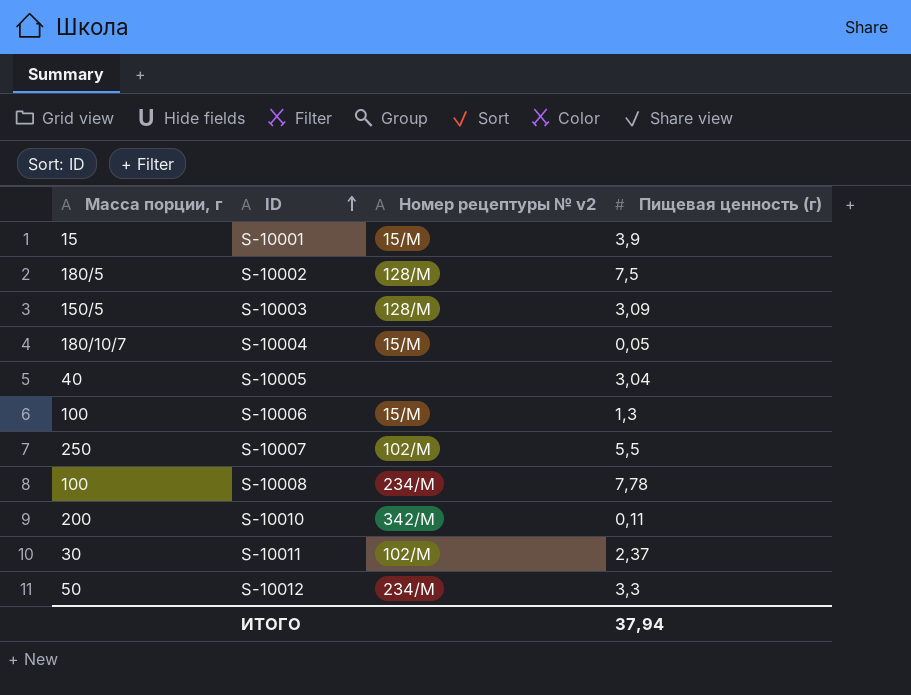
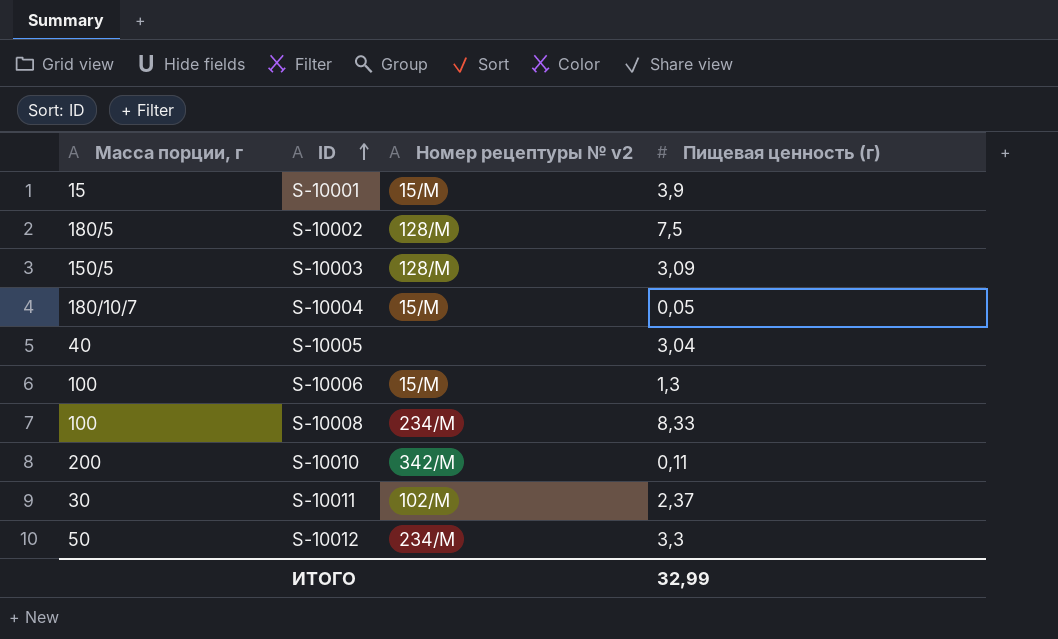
row S-10007: 250 | 102/М | 5,5 -> none
S-10008 | Пищевая ценность (г): 7,78 -> 8,33
ИТОГО | Пищевая ценность (г): 37,94 -> 32,99

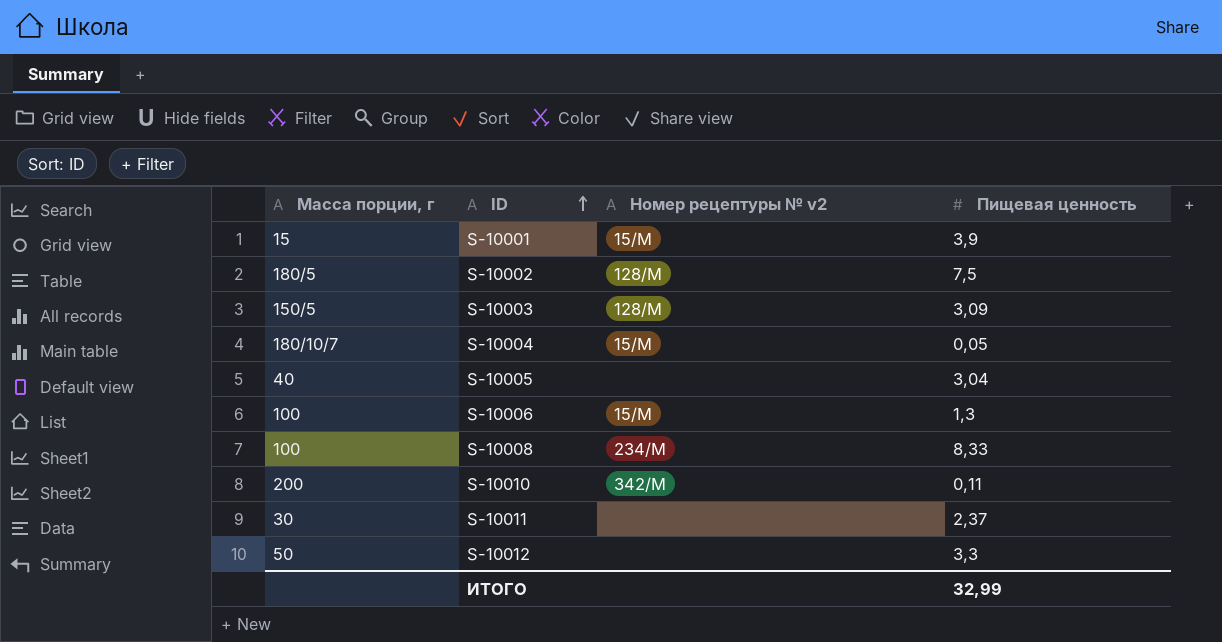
column name: Пищевая ценность (г) -> Пищевая ценность
S-10011 | Номер рецептуры № v2: 102/М -> none
S-10012 | Номер рецептуры № v2: 234/М -> none

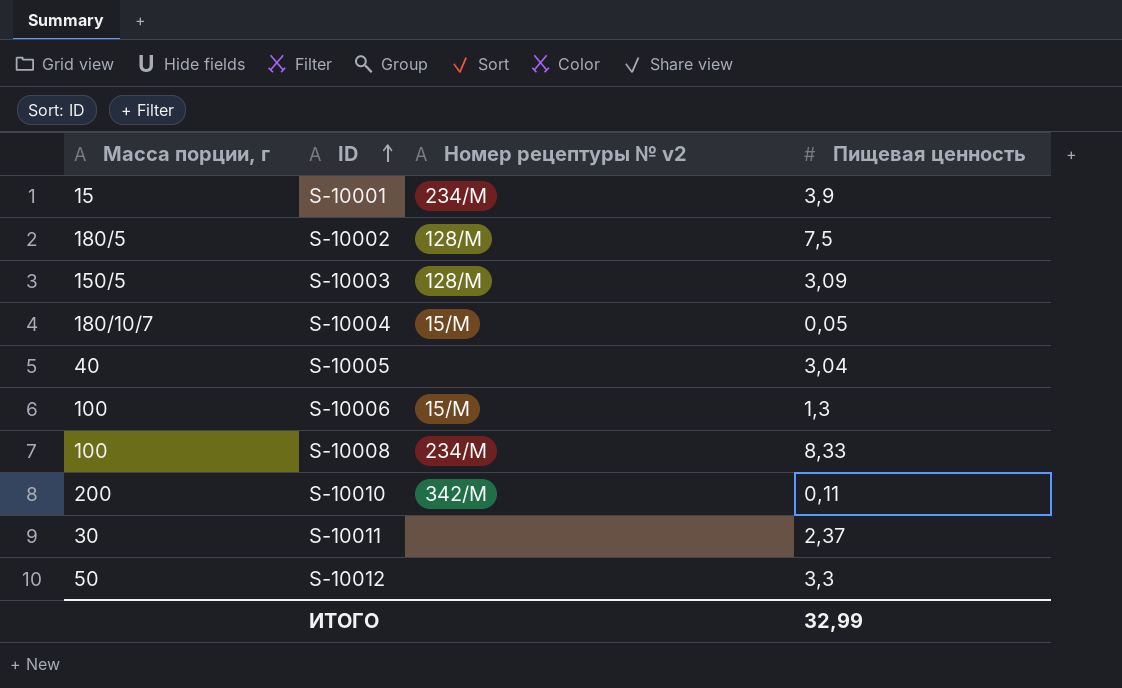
S-10001 | Номер рецептуры № v2: 15/М -> 234/М

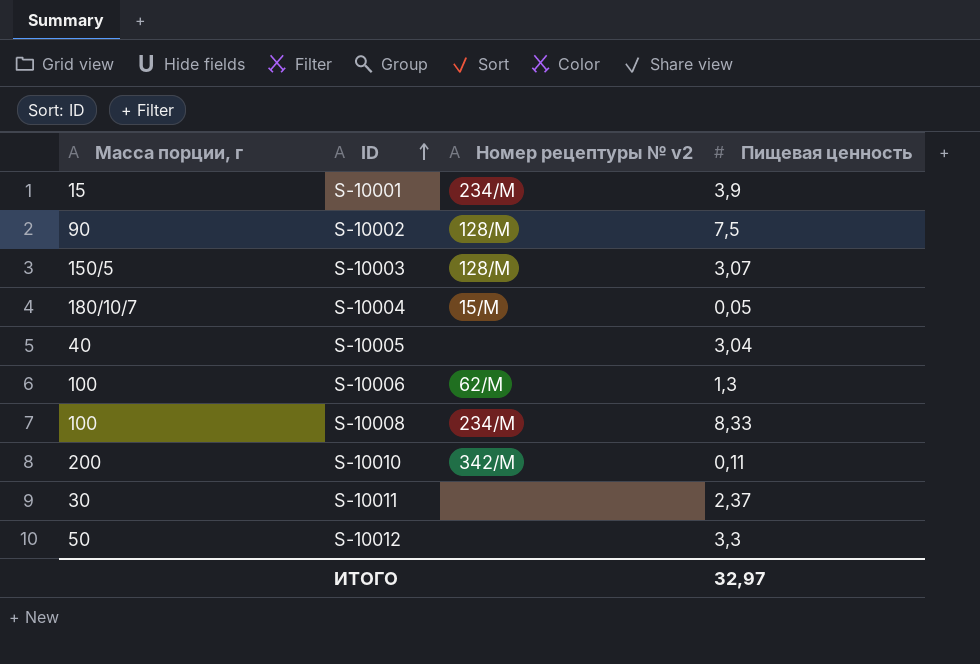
S-10002 | Масса порции, г: 180/5 -> 90
S-10003 | Пищевая ценность: 3,09 -> 3,07
S-10006 | Номер рецептуры № v2: 15/М -> 62/М
ИТОГО | Пищевая ценность: 32,99 -> 32,97

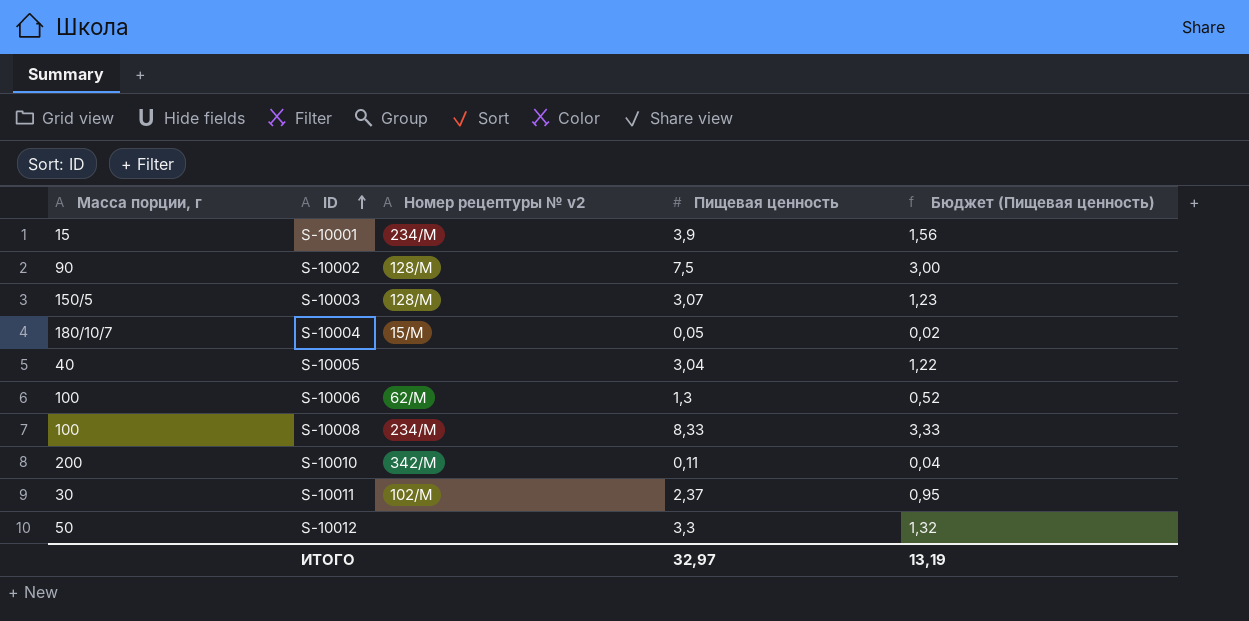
column Бюджет (Пищевая ценность) | formula: none -> [Пищевая ценность] * 0,4
S-10011 | Номер рецептуры № v2: none -> 102/М

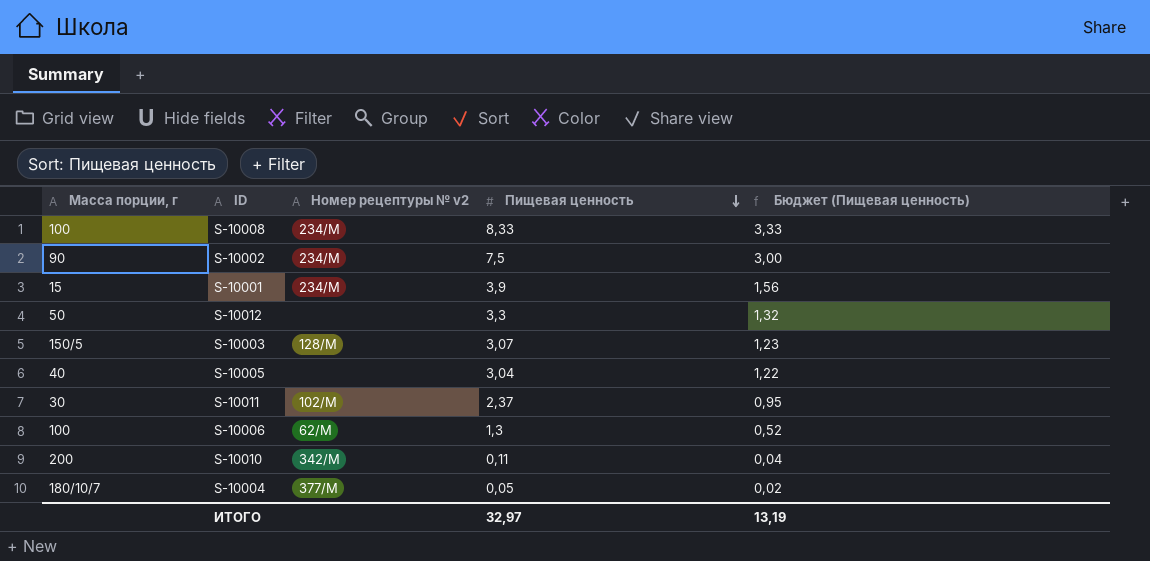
row order: ID ascending -> Пищевая ценность descending
S-10002 | Номер рецептуры № v2: 128/М -> 234/М
S-10004 | Номер рецептуры № v2: 15/М -> 377/М

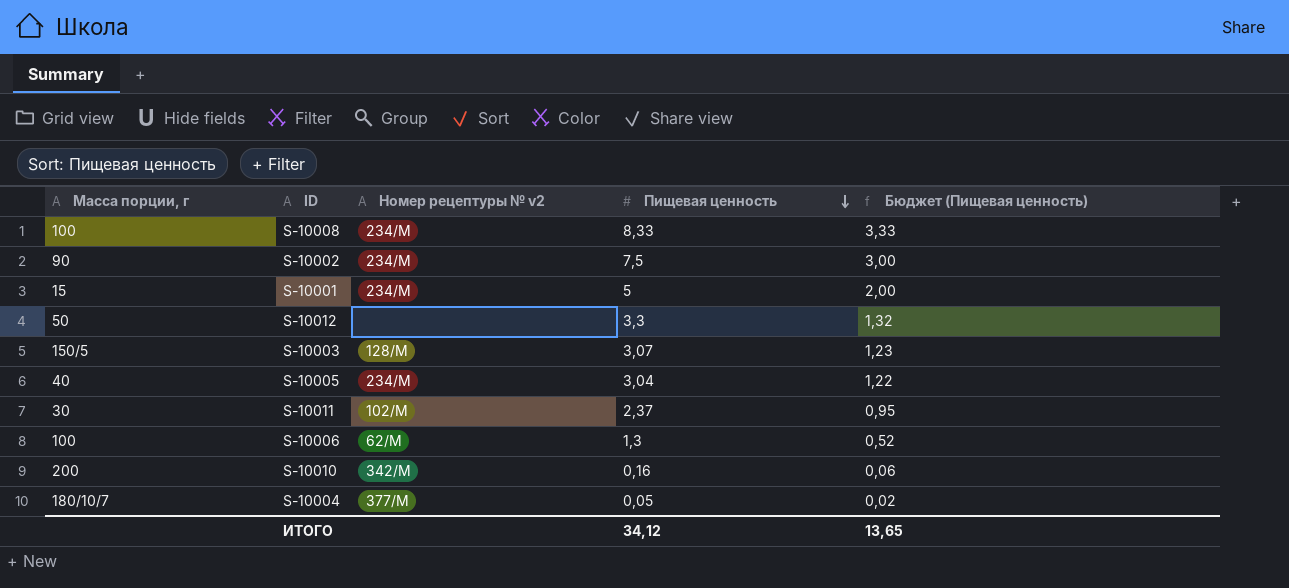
S-10001 | Пищевая ценность: 3,9 -> 5
S-10001 | Бюджет (Пищевая ценность): 1,56 -> 2,00
S-10005 | Номер рецептуры № v2: none -> 234/М
S-10010 | Пищевая ценность: 0,11 -> 0,16
S-10010 | Бюджет (Пищевая ценность): 0,04 -> 0,06
ИТОГО | Пищевая ценность: 32,97 -> 34,12
ИТОГО | Бюджет (Пищевая ценность): 13,19 -> 13,65

